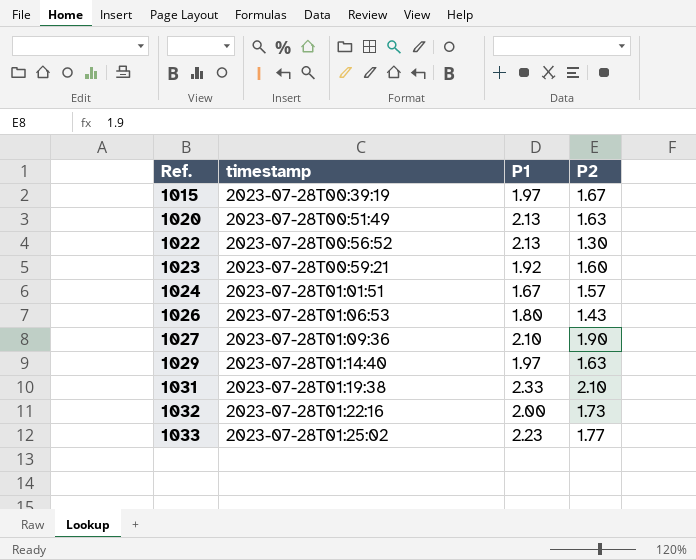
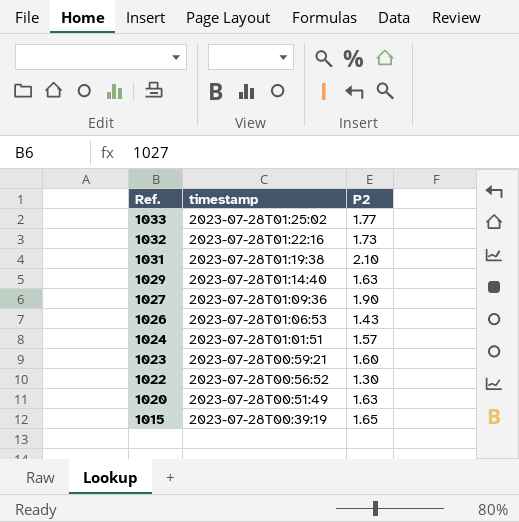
row order: Ref. ascending -> Ref. descending
column P1 | position: 3 -> none
1015 | P2: 1.67 -> 1.65

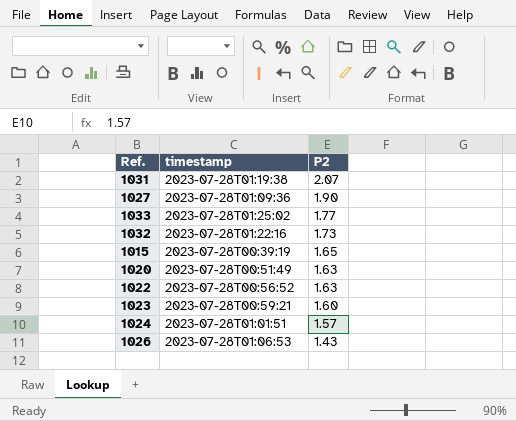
row order: Ref. descending -> P2 descending
row 1029: 2023-07-28T01:14:40 | 1.63 -> none
1031 | P2: 2.10 -> 2.07
1022 | P2: 1.30 -> 1.63

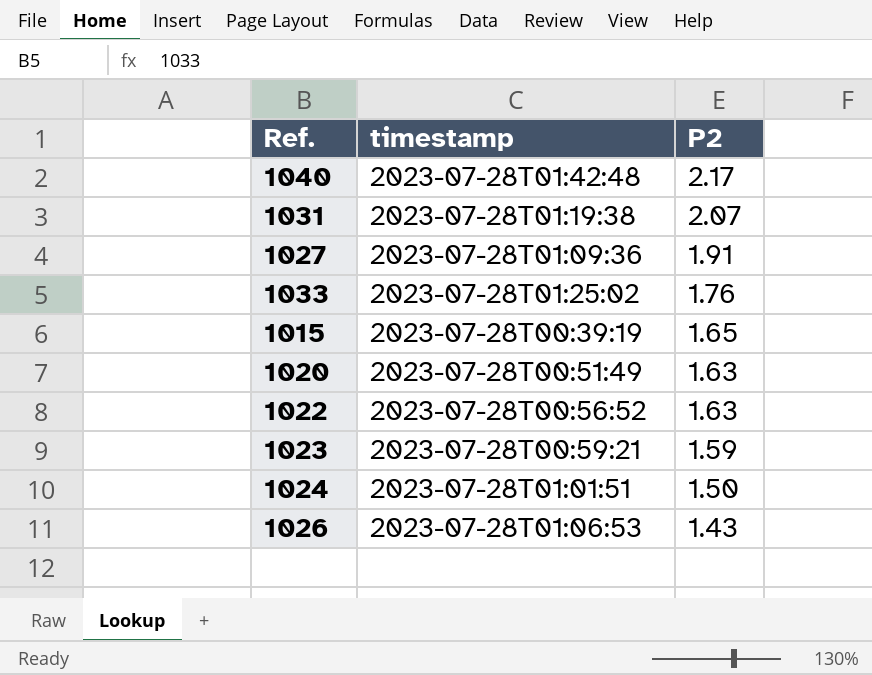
row 1032: 2023-07-28T01:22:16 | 1.73 -> none
row 1040: none -> 2023-07-28T01:42:48 | 2.17
1027 | P2: 1.90 -> 1.91
1033 | P2: 1.77 -> 1.76
1023 | P2: 1.60 -> 1.59
1024 | P2: 1.57 -> 1.50

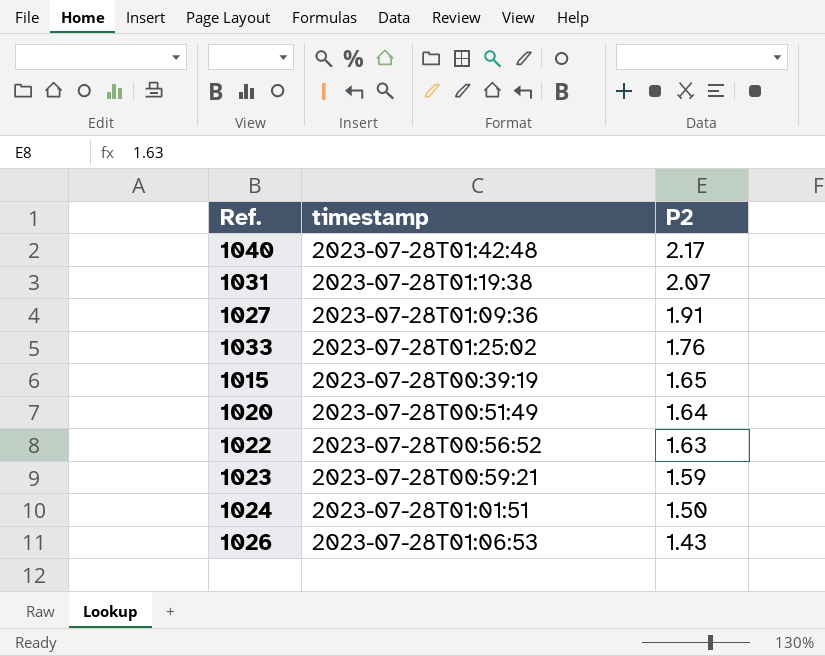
1020 | P2: 1.63 -> 1.64

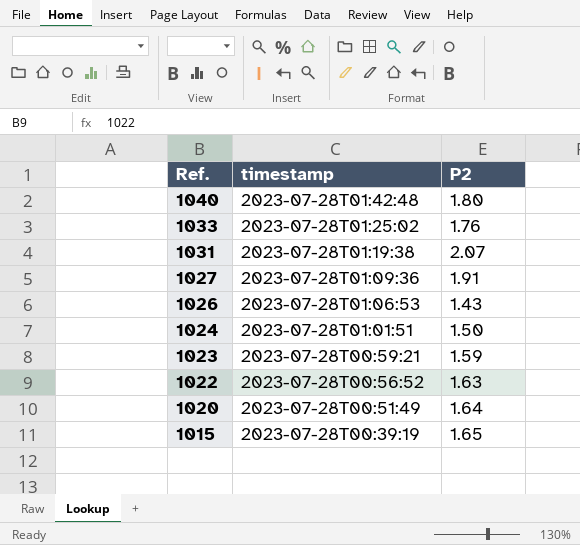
row order: P2 descending -> Ref. descending
1040 | P2: 2.17 -> 1.80

